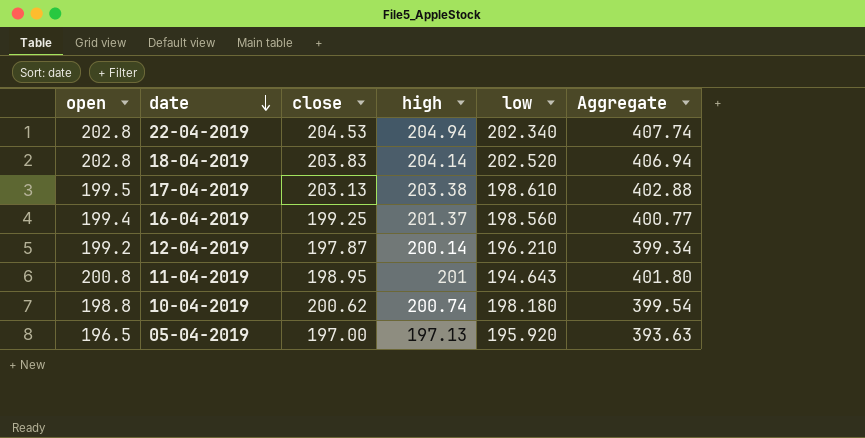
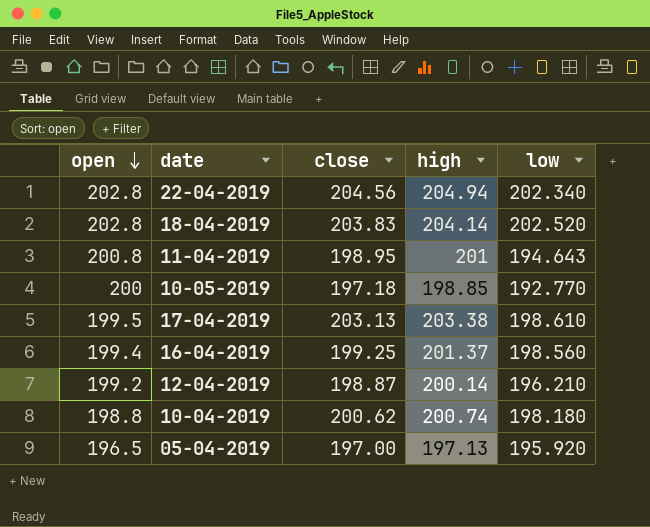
row order: date descending -> open descending
column Aggregate | formula: [open] + [high] -> none
22-04-2019 | close: 204.53 -> 204.56
row 10-05-2019: none -> 200 | 197.18 | 198.85 | 192.770
12-04-2019 | close: 197.87 -> 198.87

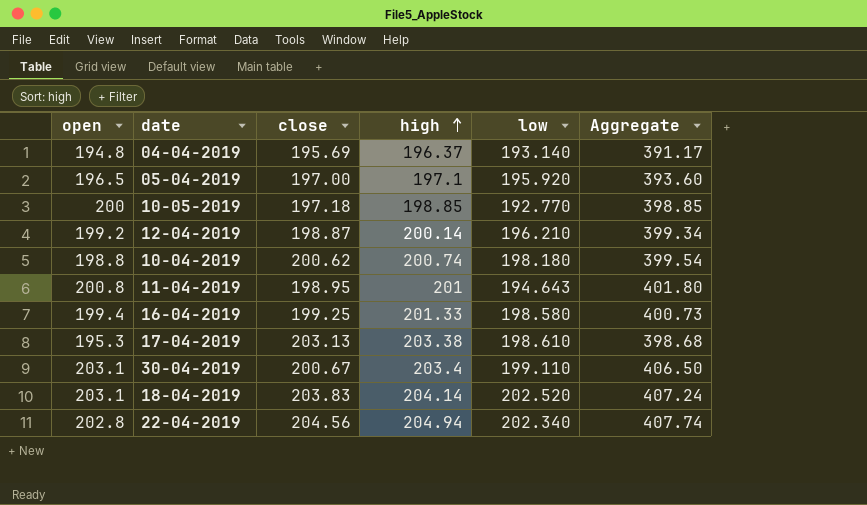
row order: open descending -> high ascending
column Aggregate | formula: none -> [open] + [high]
row 04-04-2019: none -> 194.8 | 195.69 | 196.37 | 193.140 | 391.17
05-04-2019 | high: 197.13 -> 197.1
16-04-2019 | high: 201.37 -> 201.33
16-04-2019 | low: 198.560 -> 198.580
17-04-2019 | open: 199.5 -> 195.3
row 30-04-2019: none -> 203.1 | 200.67 | 203.4 | 199.110 | 406.50
18-04-2019 | open: 202.8 -> 203.1

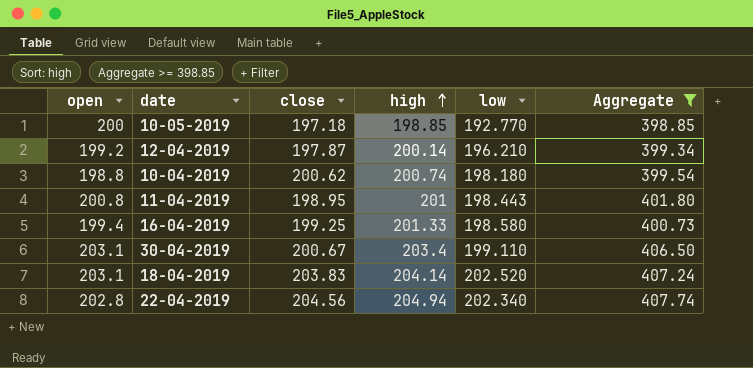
filter: none -> Aggregate >= 398.85
12-04-2019 | close: 198.87 -> 197.87
11-04-2019 | low: 194.643 -> 198.443

